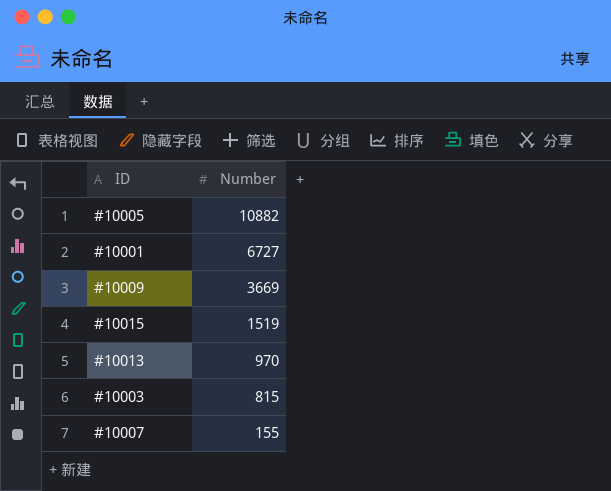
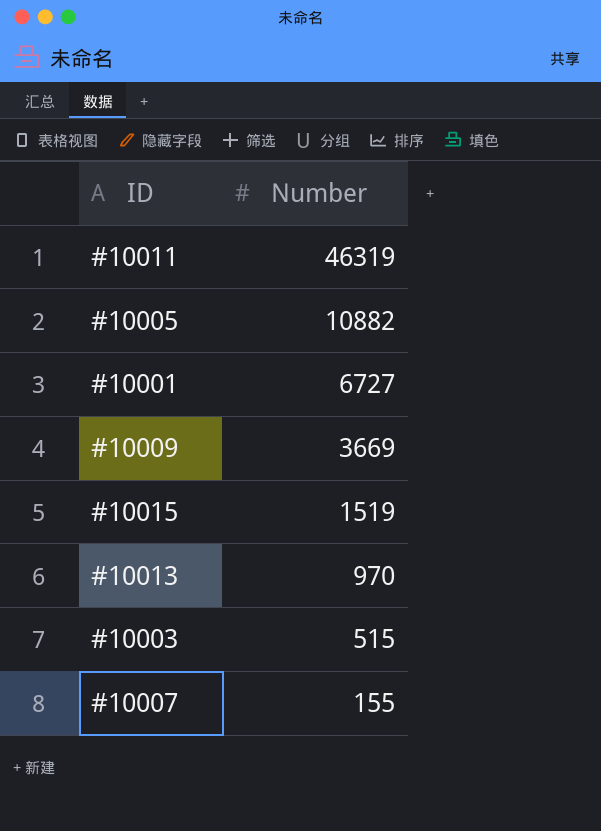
row #10011: none -> 46319
#10003 | Number: 815 -> 515

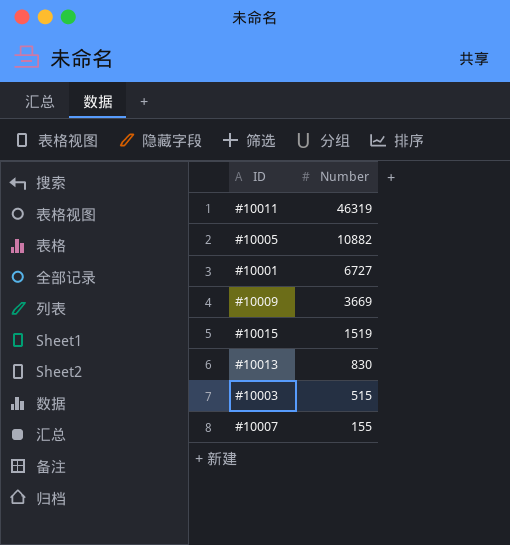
#10013 | Number: 970 -> 830

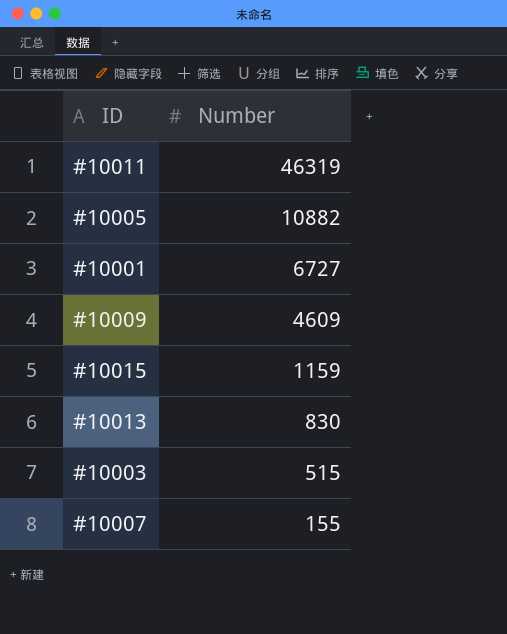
#10009 | Number: 3669 -> 4609
#10015 | Number: 1519 -> 1159

